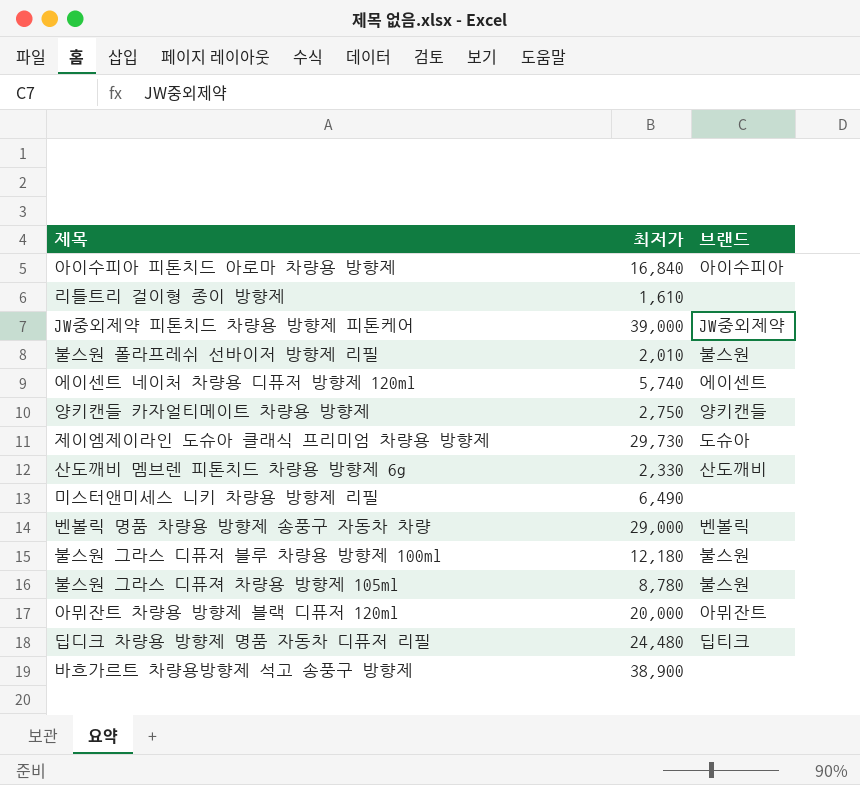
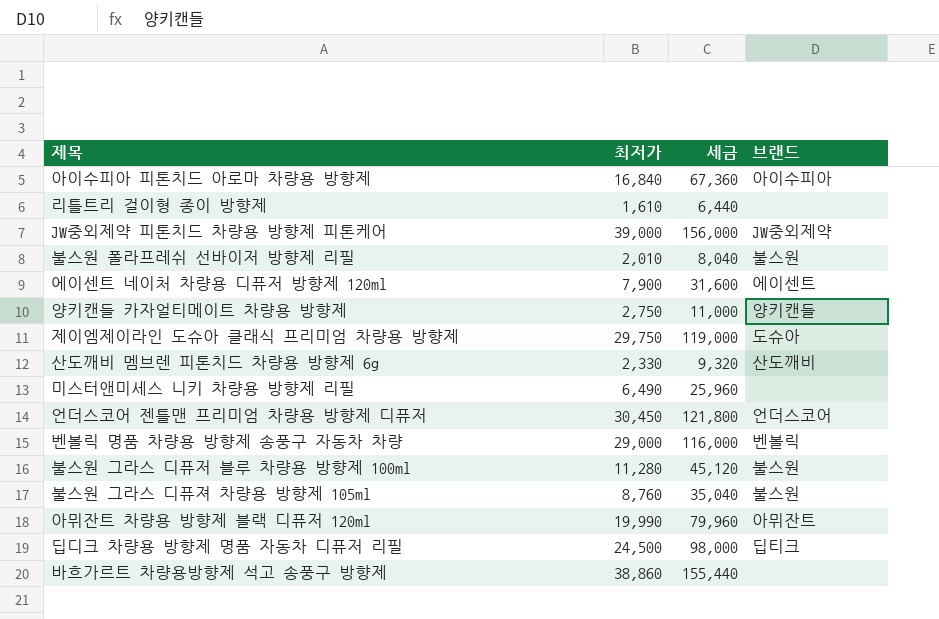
column 세금 | formula: none -> [최저가] * 4
에이센트 네이처 차량용 디퓨저 방향제 120ml | 최저가: 5,740 -> 7,900
제이엠제이라인 도슈아 클래식 프리미엄 차량용 방향제 | 최저가: 29,730 -> 29,750
row 언더스코어 젠틀맨 프리미엄 차량용 방향제 디퓨저: none -> 30,450 | 121,800 | 언더스코어
불스원 그라스 디퓨저 블루 차량용 방향제 100ml | 최저가: 12,180 -> 11,280
불스원 그라스 디퓨져 차량용 방향제 105ml | 최저가: 8,780 -> 8,760
아뮈잔트 차량용 방향제 블랙 디퓨저 120ml | 최저가: 20,000 -> 19,990
딥디크 차량용 방향제 명품 자동차 디퓨저 리필 | 최저가: 24,480 -> 24,500
바흐가르트 차량용방향제 석고 송풍구 방향제 | 최저가: 38,900 -> 38,860

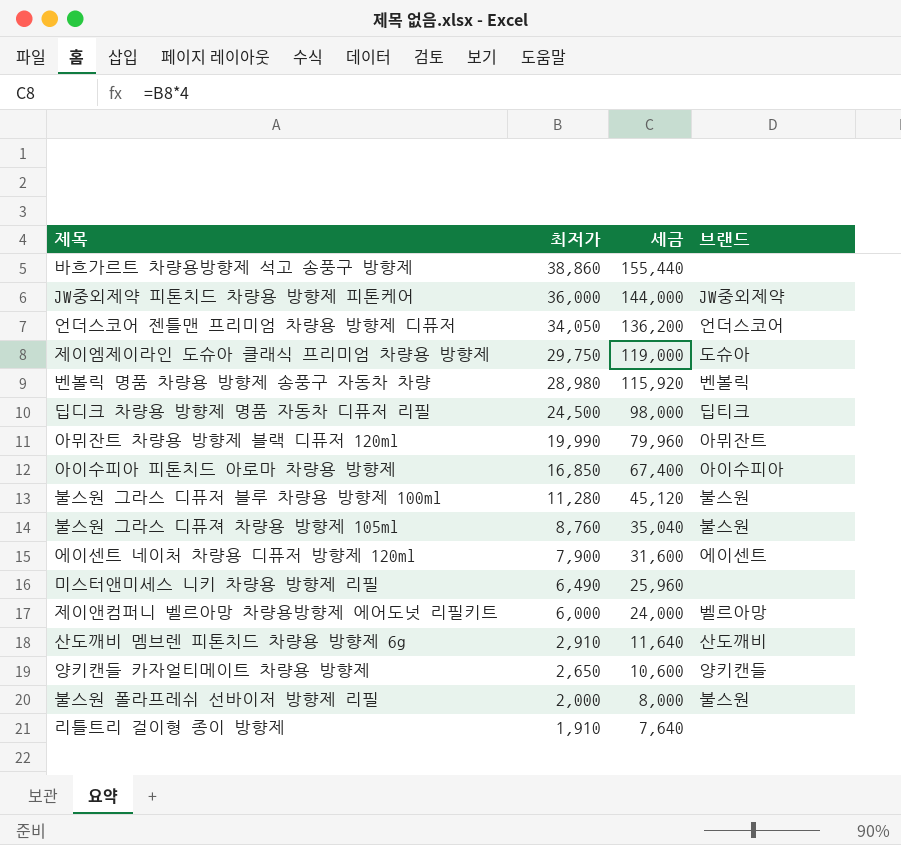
row order: none -> 최저가 descending
JW중외제약 피톤치드 차량용 방향제 피톤케어 | 최저가: 39,000 -> 36,000
JW중외제약 피톤치드 차량용 방향제 피톤케어 | 세금: 156,000 -> 144,000
언더스코어 젠틀맨 프리미엄 차량용 방향제 디퓨저 | 최저가: 30,450 -> 34,050
언더스코어 젠틀맨 프리미엄 차량용 방향제 디퓨저 | 세금: 121,800 -> 136,200
벤볼릭 명품 차량용 방향제 송풍구 자동차 차량 | 최저가: 29,000 -> 28,980
벤볼릭 명품 차량용 방향제 송풍구 자동차 차량 | 세금: 116,000 -> 115,920
아이수피아 피톤치드 아로마 차량용 방향제 | 최저가: 16,840 -> 16,850
아이수피아 피톤치드 아로마 차량용 방향제 | 세금: 67,360 -> 67,400
row 제이앤컴퍼니 벨르아망 차량용방향제 에어도넛 리필키트: none -> 6,000 | 24,000 | 벨르아망
산도깨비 멤브렌 피톤치드 차량용 방향제 6g | 최저가: 2,330 -> 2,910
산도깨비 멤브렌 피톤치드 차량용 방향제 6g | 세금: 9,320 -> 11,640
양키캔들 카자얼티메이트 차량용 방향제 | 최저가: 2,750 -> 2,650
양키캔들 카자얼티메이트 차량용 방향제 | 세금: 11,000 -> 10,600
불스원 폴라프레쉬 선바이저 방향제 리필 | 최저가: 2,010 -> 2,000
불스원 폴라프레쉬 선바이저 방향제 리필 | 세금: 8,040 -> 8,000
리틀트리 걸이형 종이 방향제 | 최저가: 1,610 -> 1,910
리틀트리 걸이형 종이 방향제 | 세금: 6,440 -> 7,640

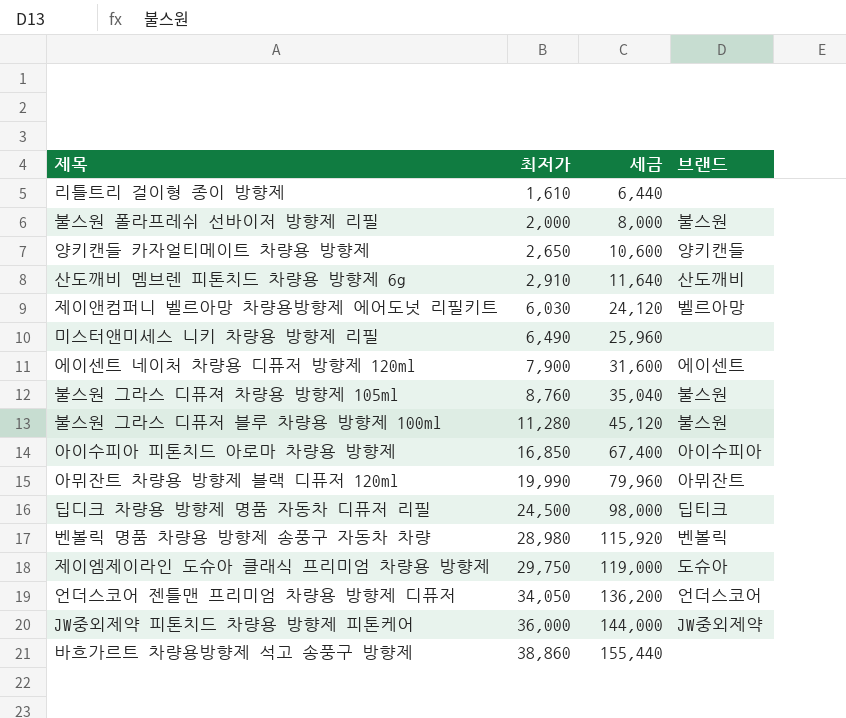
row order: 최저가 descending -> 최저가 ascending
리틀트리 걸이형 종이 방향제 | 최저가: 1,910 -> 1,610
리틀트리 걸이형 종이 방향제 | 세금: 7,640 -> 6,440
제이앤컴퍼니 벨르아망 차량용방향제 에어도넛 리필키트 | 최저가: 6,000 -> 6,030
제이앤컴퍼니 벨르아망 차량용방향제 에어도넛 리필키트 | 세금: 24,000 -> 24,120

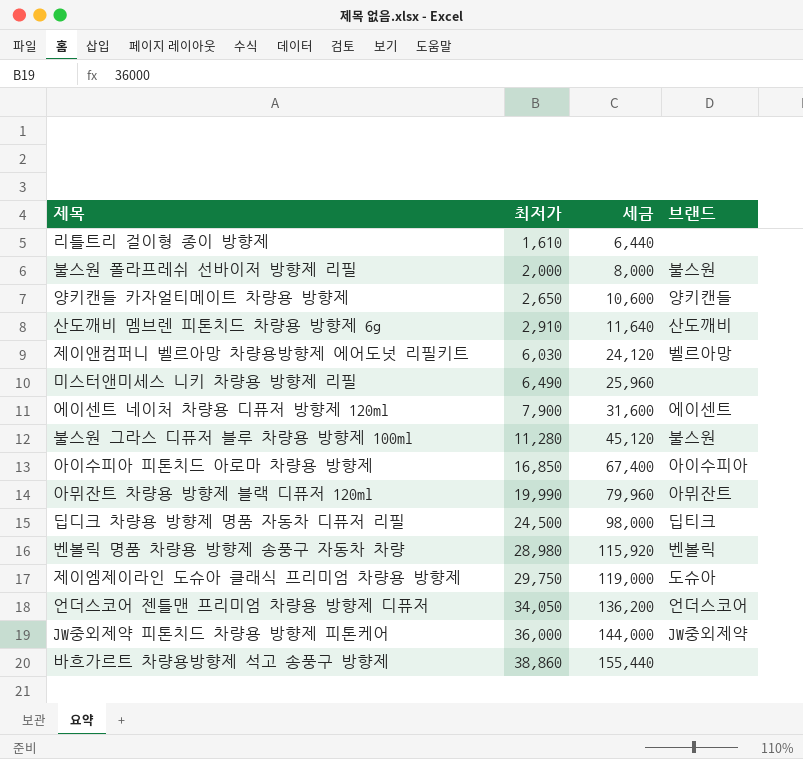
row 불스원 그라스 디퓨져 차량용 방향제 105ml: 8,760 | 35,040 | 불스원 -> none

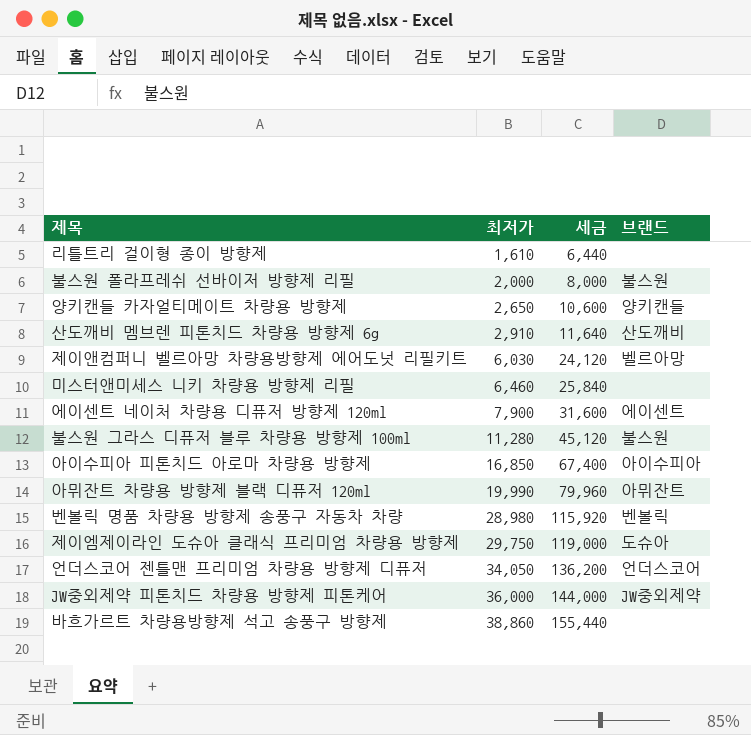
row 딥디크 차량용 방향제 명품 자동차 디퓨저 리필: 24,500 | 98,000 | 딥티크 -> none
미스터앤미세스 니키 차량용 방향제 리필 | 최저가: 6,490 -> 6,460
미스터앤미세스 니키 차량용 방향제 리필 | 세금: 25,960 -> 25,840

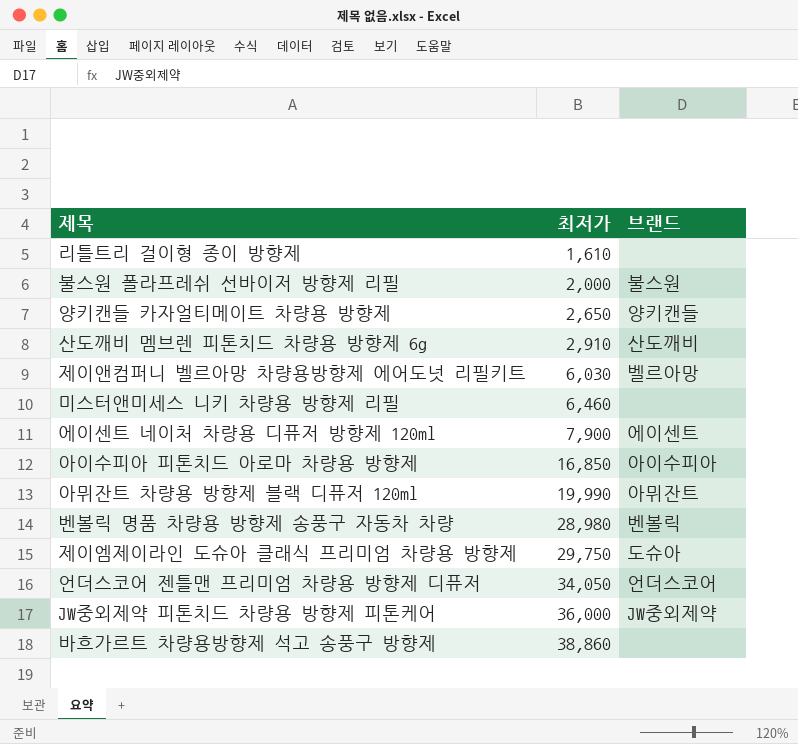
column 세금 | formula: [최저가] * 4 -> none
row 불스원 그라스 디퓨저 블루 차량용 방향제 100ml: 11,280 | 45,120 | 불스원 -> none

